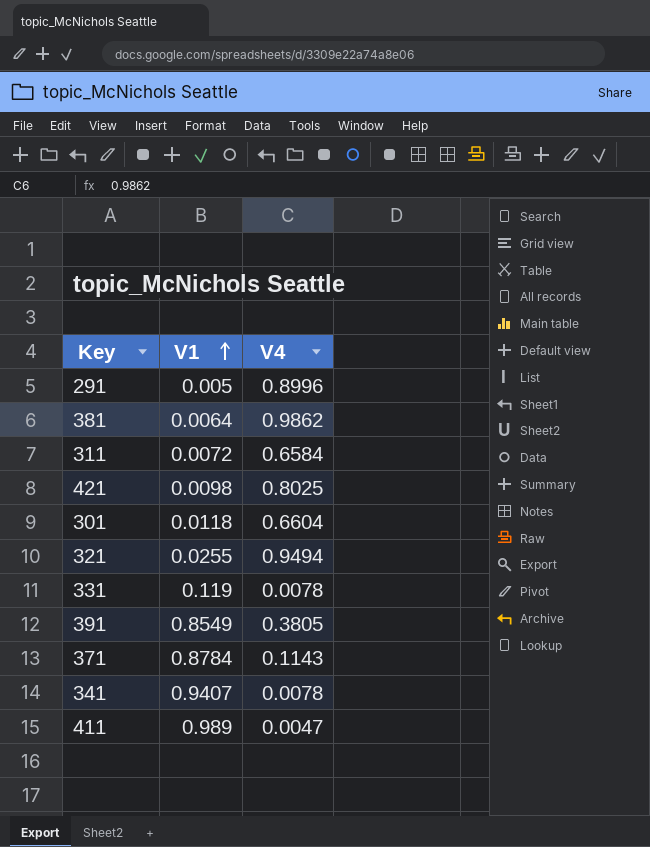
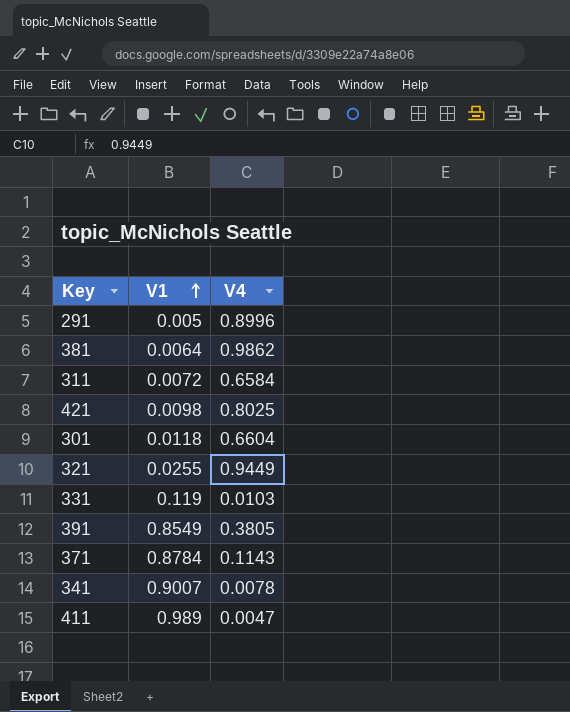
321 | V4: 0.9494 -> 0.9449
331 | V4: 0.0078 -> 0.0103
341 | V1: 0.9407 -> 0.9007

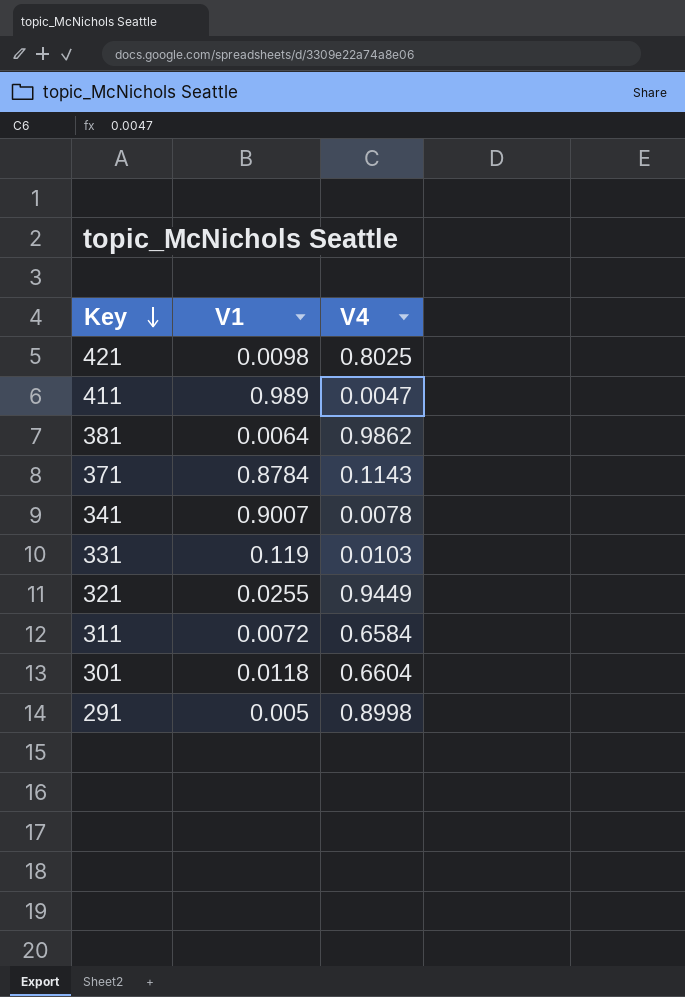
row order: V1 ascending -> Key descending
row 391: 0.8549 | 0.3805 -> none
291 | V4: 0.8996 -> 0.8998

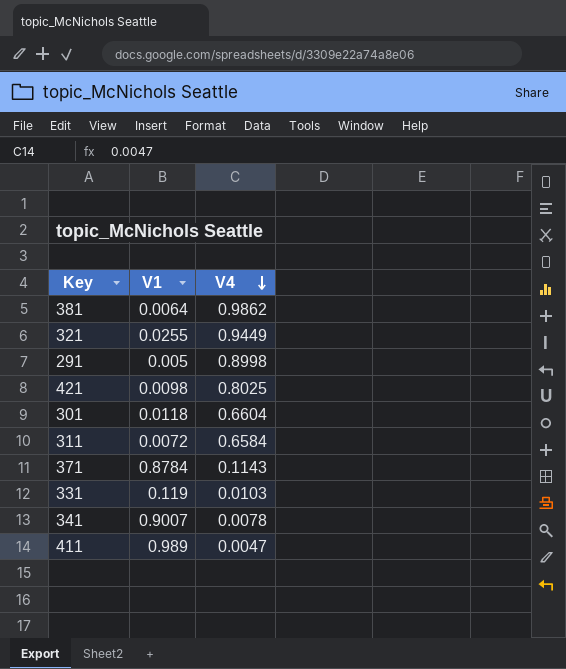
row order: Key descending -> V4 descending

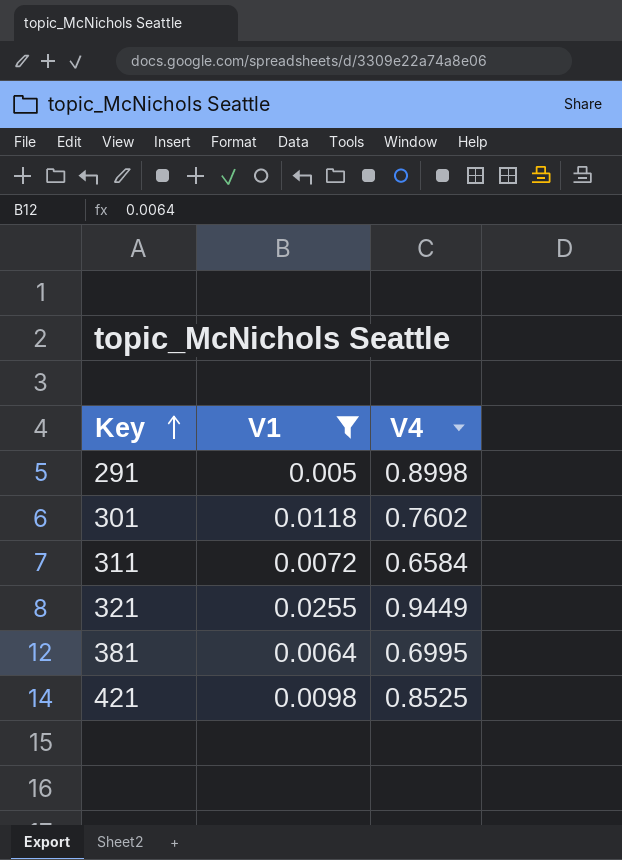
filter: none -> V1 <= 0.0255
row order: V4 descending -> Key ascending
301 | V4: 0.6604 -> 0.7602
381 | V4: 0.9862 -> 0.6995
421 | V4: 0.8025 -> 0.8525

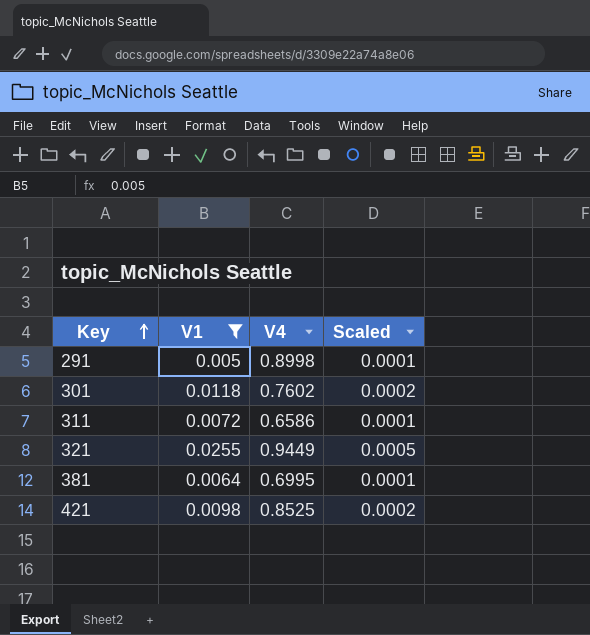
column Scaled | formula: none -> [V1] * 0.02
311 | V4: 0.6584 -> 0.6586

